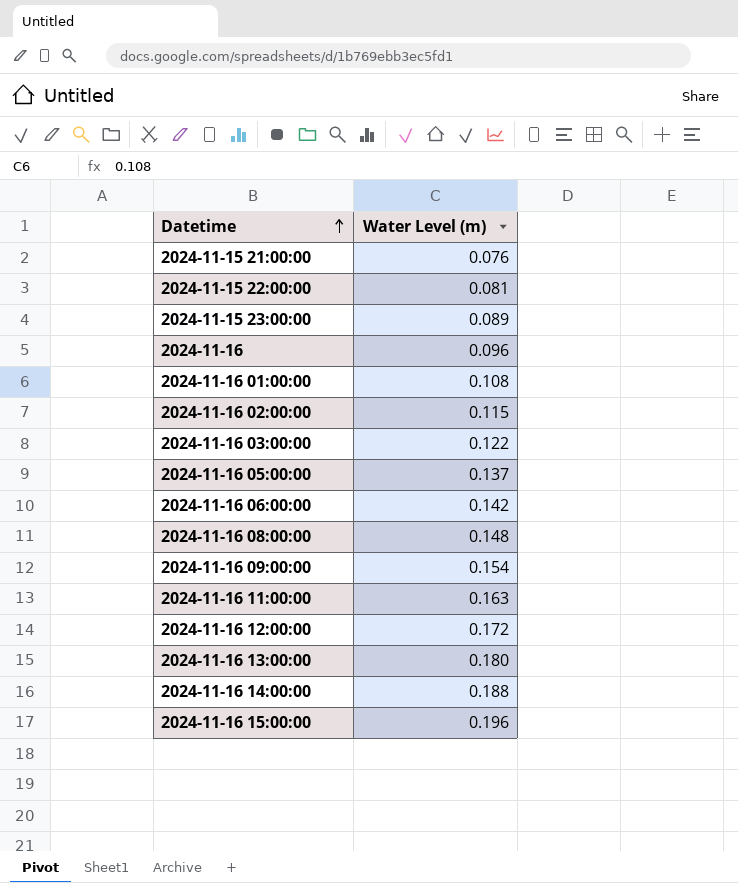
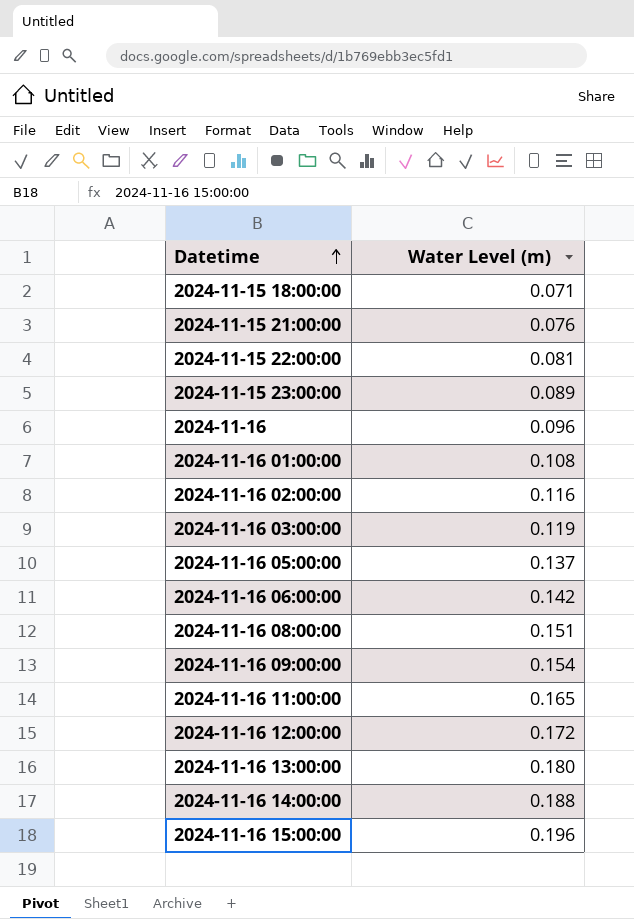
row 2024-11-15 18:00:00: none -> 0.071
2024-11-16 02:00:00 | Water Level (m): 0.115 -> 0.116
2024-11-16 03:00:00 | Water Level (m): 0.122 -> 0.119
2024-11-16 08:00:00 | Water Level (m): 0.148 -> 0.151
2024-11-16 11:00:00 | Water Level (m): 0.163 -> 0.165

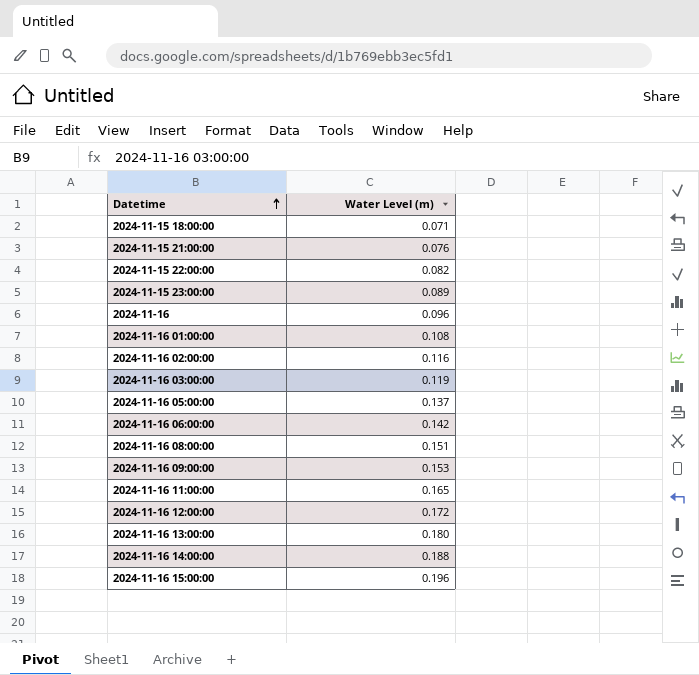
2024-11-15 22:00:00 | Water Level (m): 0.081 -> 0.082
2024-11-16 09:00:00 | Water Level (m): 0.154 -> 0.153

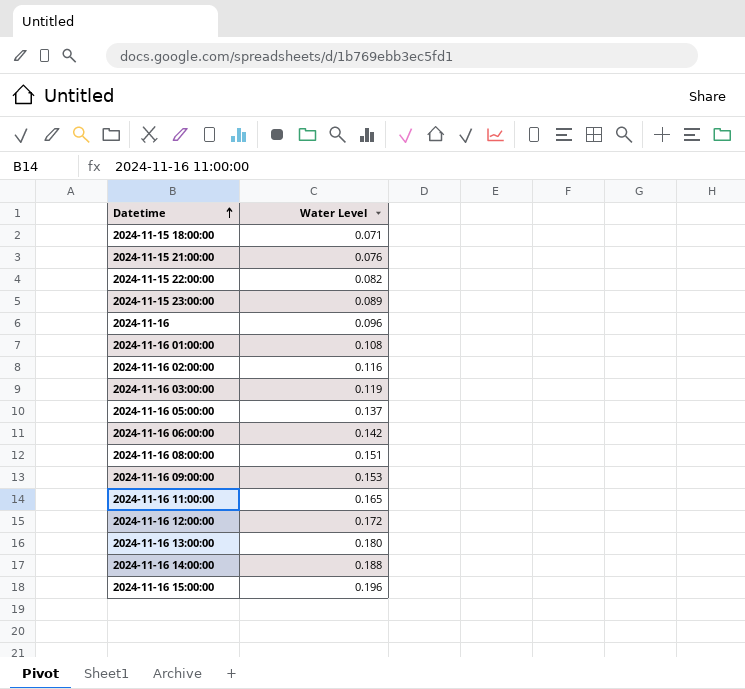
column name: Water Level (m) -> Water Level

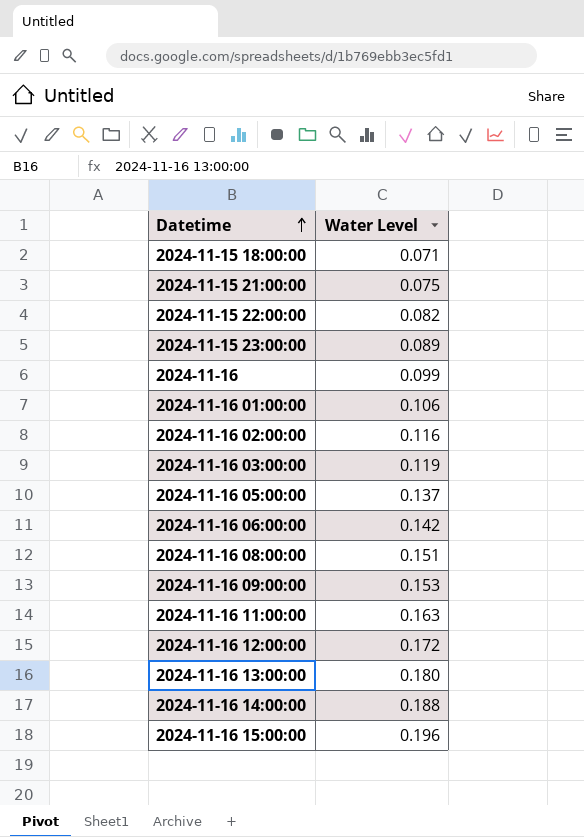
2024-11-15 21:00:00 | Water Level: 0.076 -> 0.075
2024-11-16 | Water Level: 0.096 -> 0.099
2024-11-16 01:00:00 | Water Level: 0.108 -> 0.106
2024-11-16 11:00:00 | Water Level: 0.165 -> 0.163

